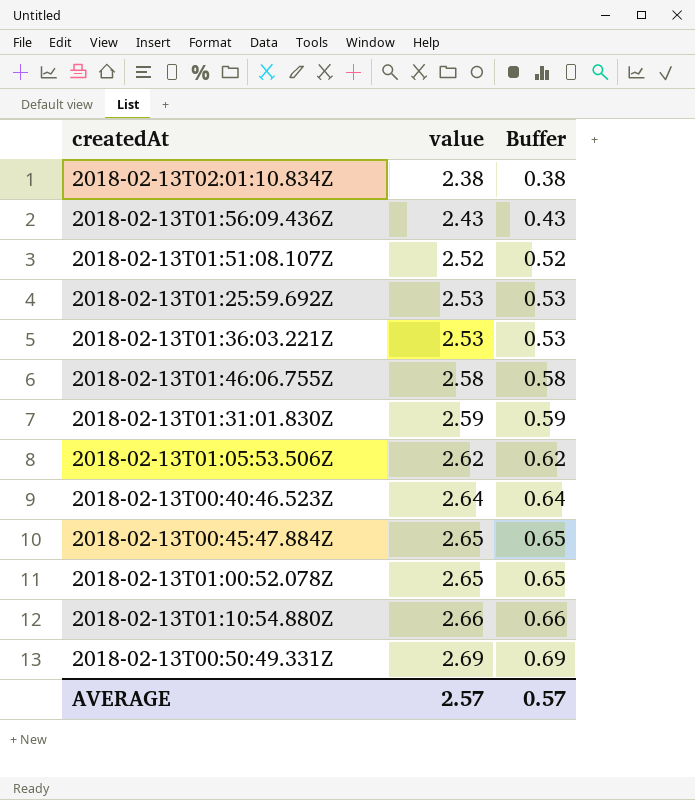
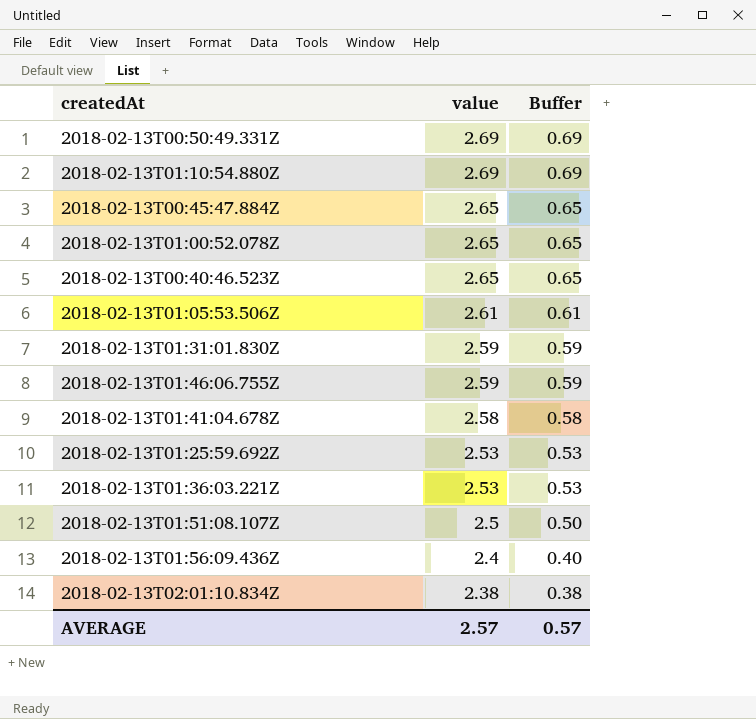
row order: value ascending -> value descending
2018-02-13T01:10:54.880Z | value: 2.66 -> 2.69
2018-02-13T01:10:54.880Z | Buffer: 0.66 -> 0.69
2018-02-13T00:40:46.523Z | value: 2.64 -> 2.65
2018-02-13T00:40:46.523Z | Buffer: 0.64 -> 0.65
2018-02-13T01:05:53.506Z | value: 2.62 -> 2.61
2018-02-13T01:05:53.506Z | Buffer: 0.62 -> 0.61
2018-02-13T01:46:06.755Z | value: 2.58 -> 2.59
2018-02-13T01:46:06.755Z | Buffer: 0.58 -> 0.59
row 2018-02-13T01:41:04.678Z: none -> 2.58 | 0.58
2018-02-13T01:51:08.107Z | value: 2.52 -> 2.5
2018-02-13T01:51:08.107Z | Buffer: 0.52 -> 0.50
2018-02-13T01:56:09.436Z | value: 2.43 -> 2.4
2018-02-13T01:56:09.436Z | Buffer: 0.43 -> 0.40

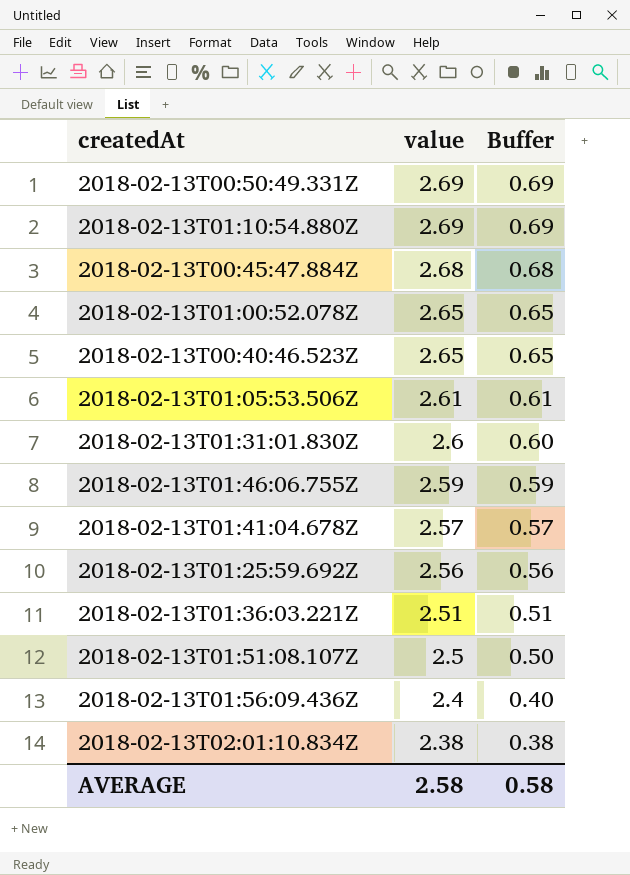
2018-02-13T00:45:47.884Z | value: 2.65 -> 2.68
2018-02-13T00:45:47.884Z | Buffer: 0.65 -> 0.68
2018-02-13T01:31:01.830Z | value: 2.59 -> 2.6
2018-02-13T01:31:01.830Z | Buffer: 0.59 -> 0.60
2018-02-13T01:41:04.678Z | value: 2.58 -> 2.57
2018-02-13T01:41:04.678Z | Buffer: 0.58 -> 0.57
2018-02-13T01:25:59.692Z | value: 2.53 -> 2.56
2018-02-13T01:25:59.692Z | Buffer: 0.53 -> 0.56
2018-02-13T01:36:03.221Z | value: 2.53 -> 2.51
2018-02-13T01:36:03.221Z | Buffer: 0.53 -> 0.51
AVERAGE | value: 2.57 -> 2.58
AVERAGE | Buffer: 0.57 -> 0.58

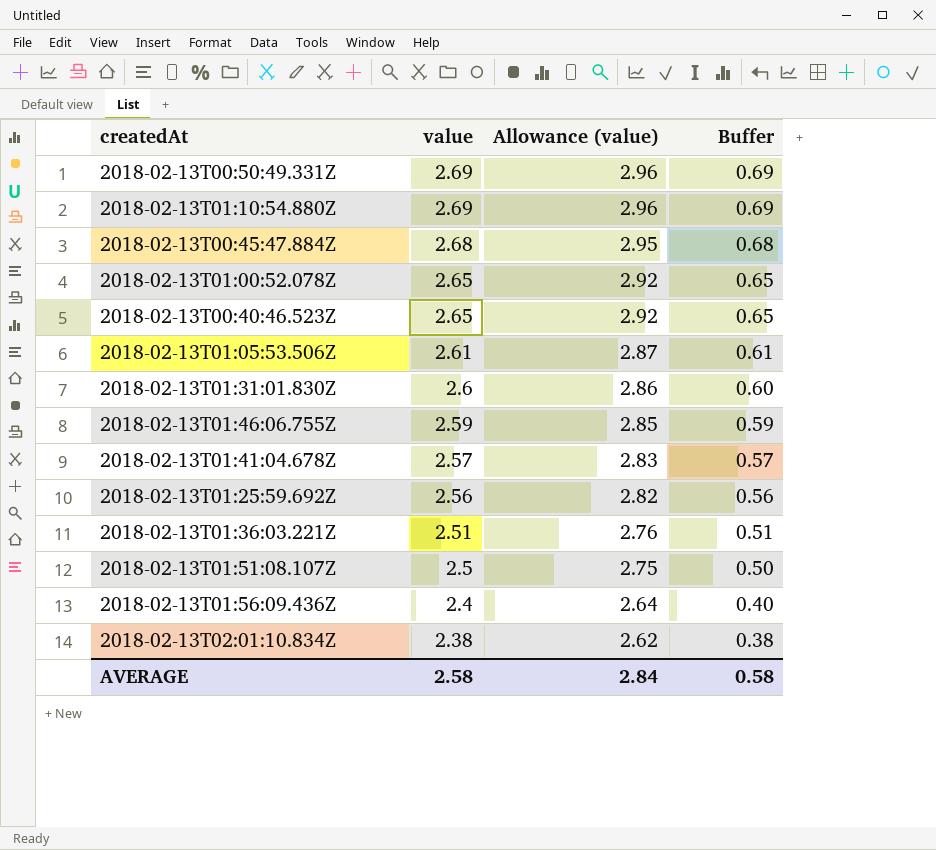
column Allowance (value) | formula: none -> [value] * 1.1

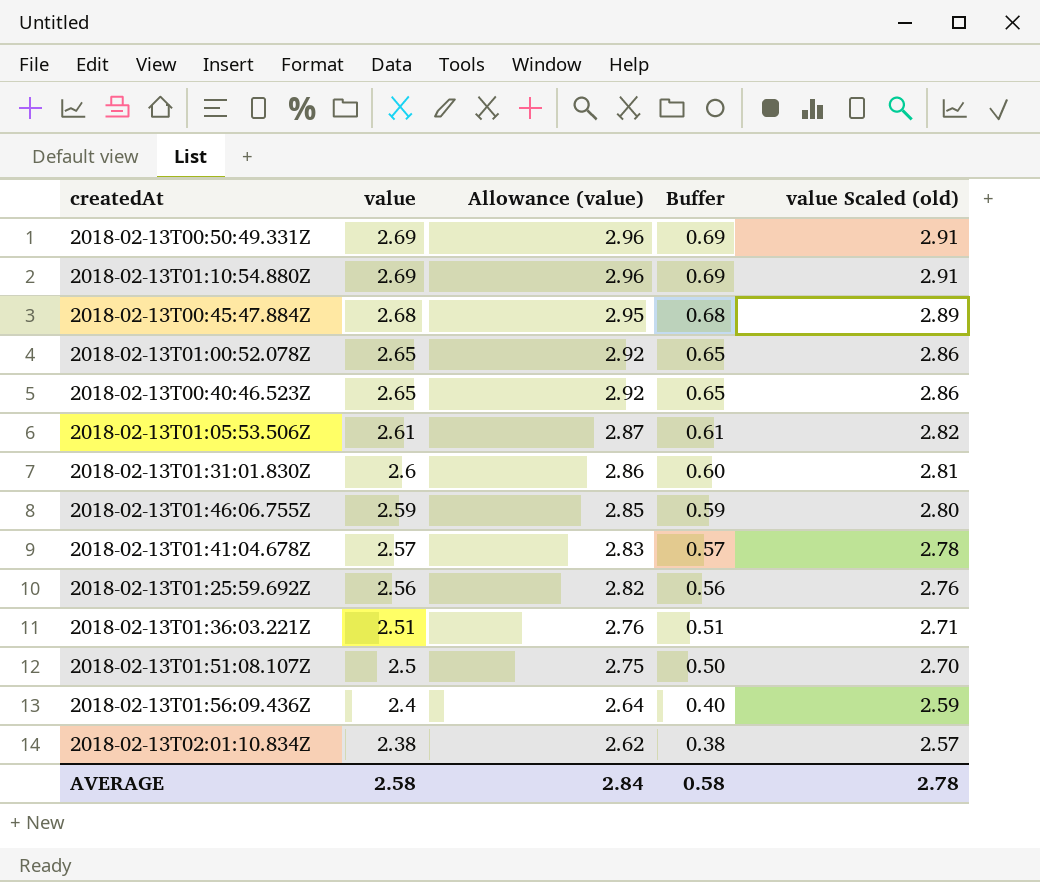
column value Scaled (old) | formula: none -> [value] * 1.08

